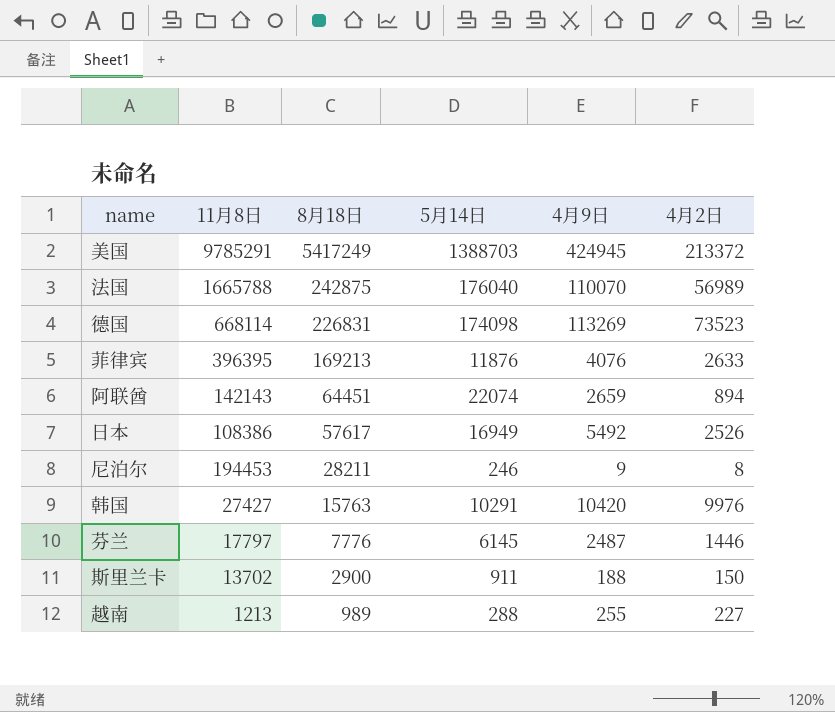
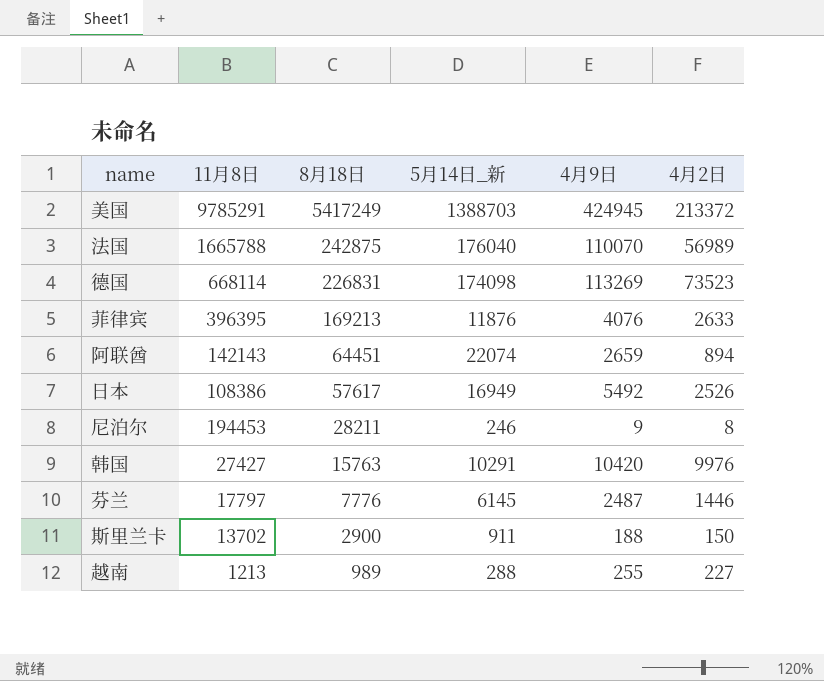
column name: 5月14日 -> 5月14日_新

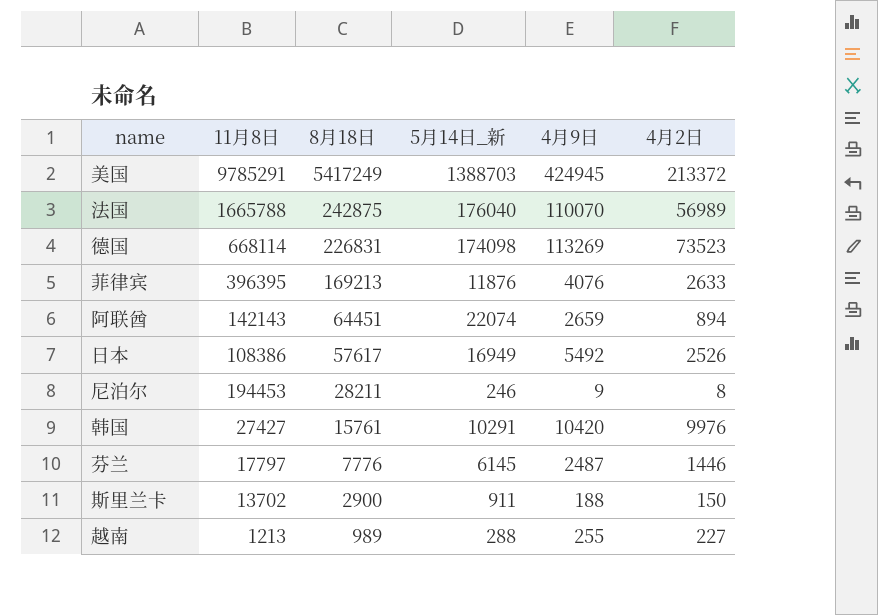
韩国 | 8月18日: 15763 -> 15761

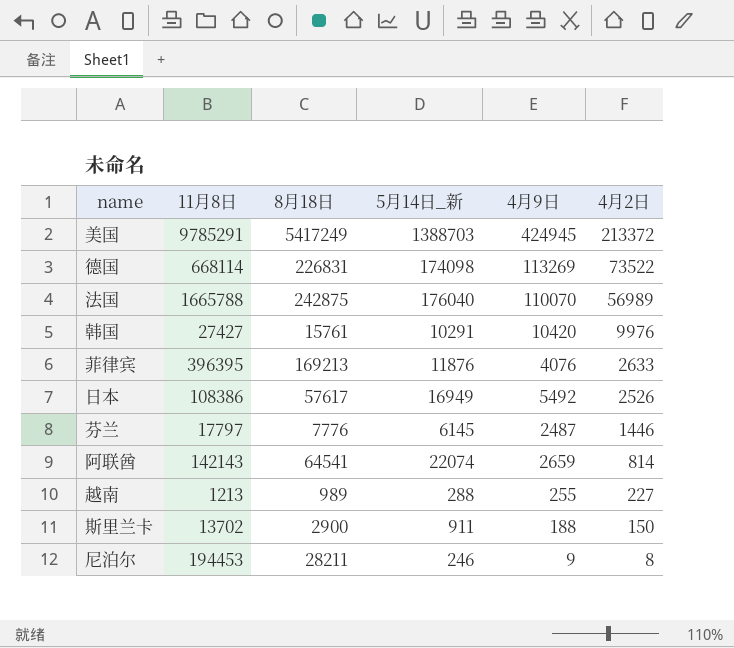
row order: 8月18日 descending -> 4月2日 descending
德国 | 4月2日: 73523 -> 73522
阿联酋 | 8月18日: 64451 -> 64541
阿联酋 | 4月2日: 894 -> 814

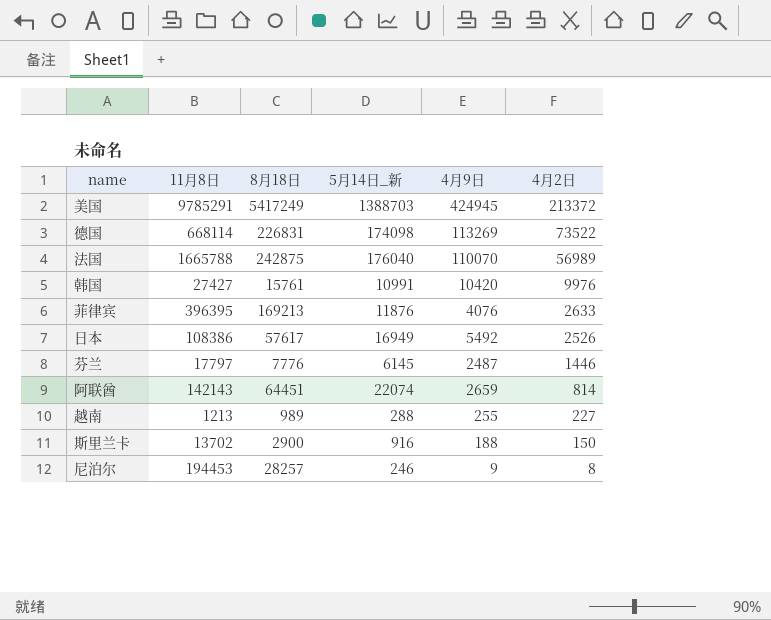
韩国 | 5月14日_新: 10291 -> 10991
阿联酋 | 8月18日: 64541 -> 64451
斯里兰卡 | 5月14日_新: 911 -> 916
尼泊尔 | 8月18日: 28211 -> 28257

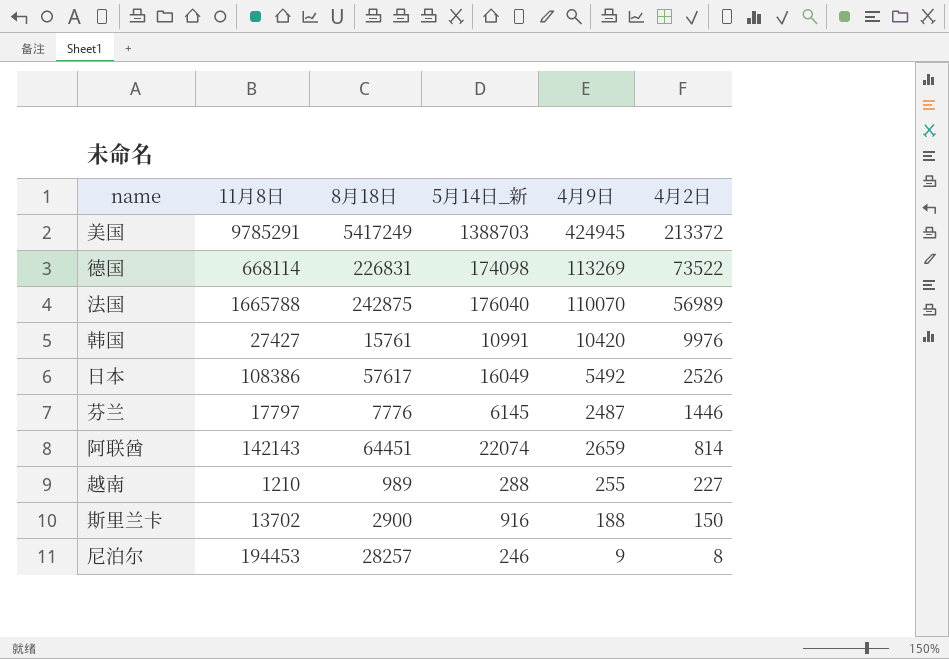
row 菲律宾: 396395 | 169213 | 11876 | 4076 | 2633 -> none
日本 | 5月14日_新: 16949 -> 16049
越南 | 11月8日: 1213 -> 1210

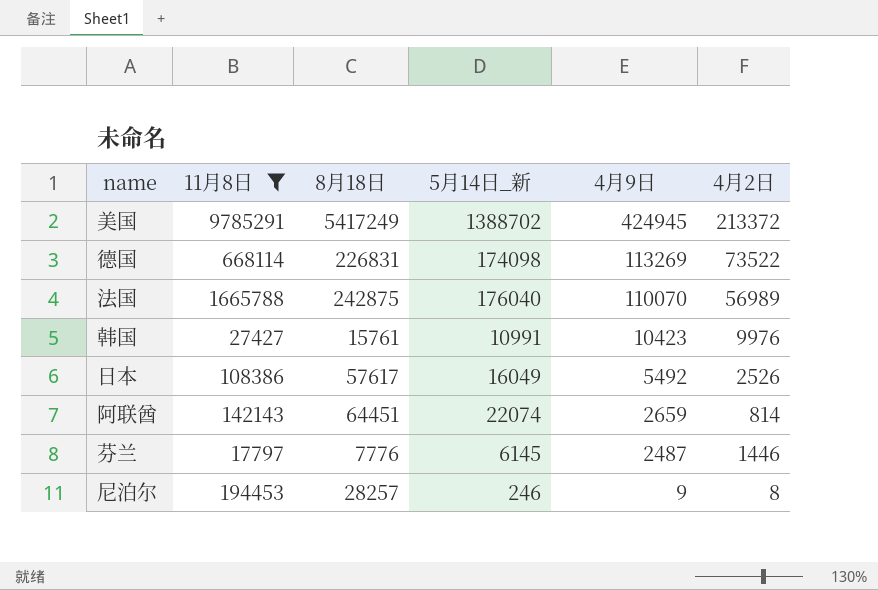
filter: none -> 11月8日 >= 17797
row order: 4月2日 descending -> 4月9日 descending
美国 | 5月14日_新: 1388703 -> 1388702
韩国 | 4月9日: 10420 -> 10423

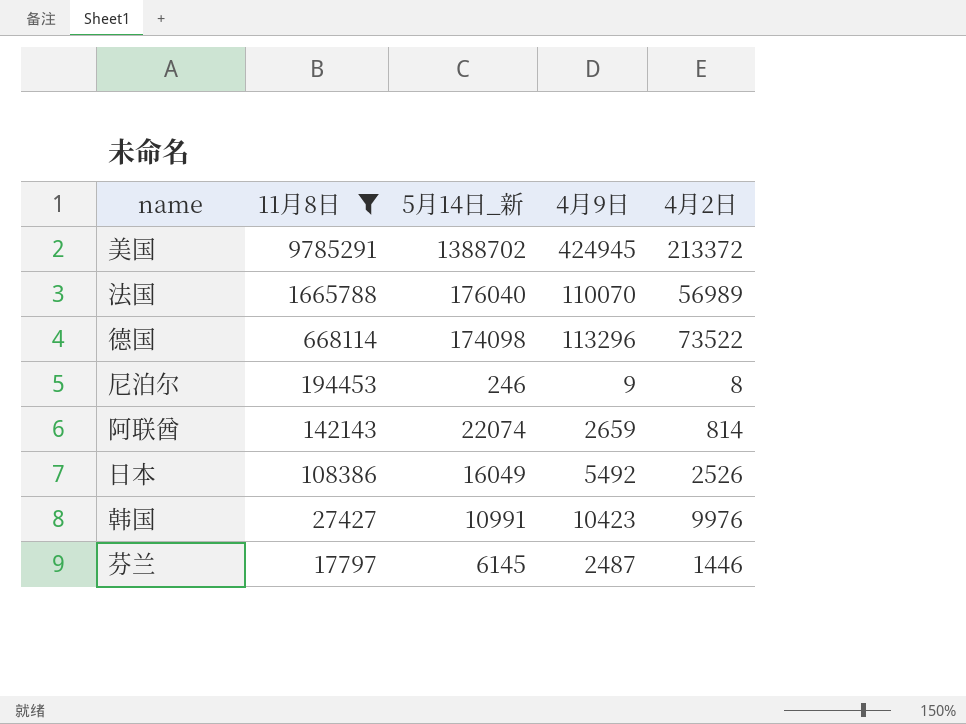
row order: 4月9日 descending -> 11月8日 descending
column 8月18日 | position: 3 -> none
德国 | 4月9日: 113269 -> 113296

